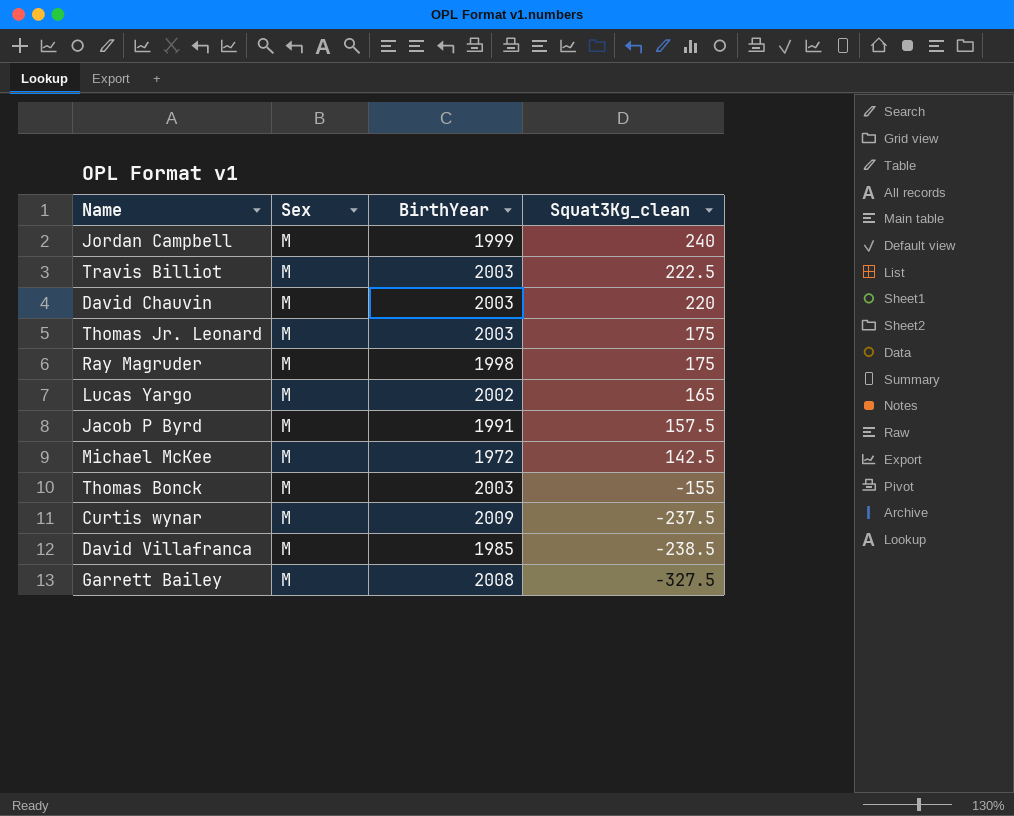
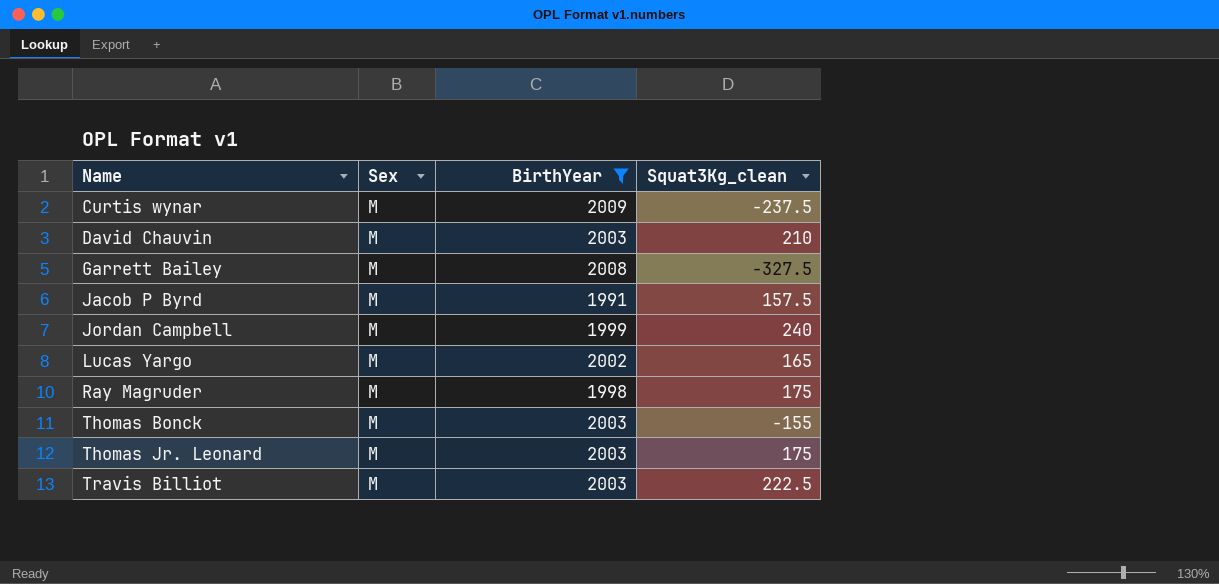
filter: none -> BirthYear >= 1991
row order: Squat3Kg_clean descending -> Name ascending
David Chauvin | Squat3Kg_clean: 220 -> 210

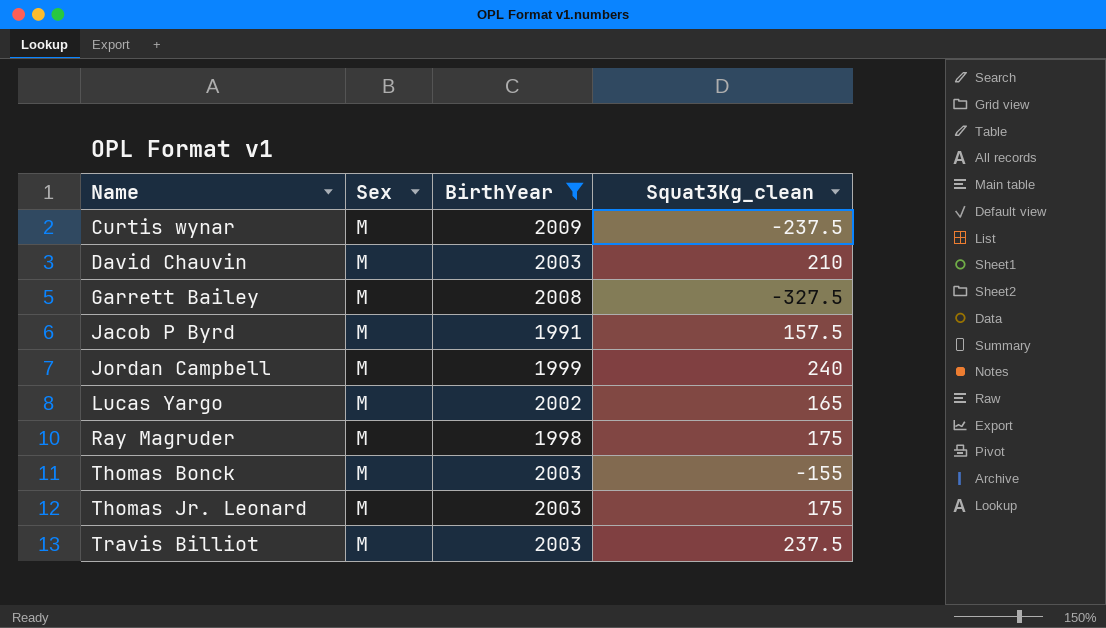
Travis Billiot | Squat3Kg_clean: 222.5 -> 237.5

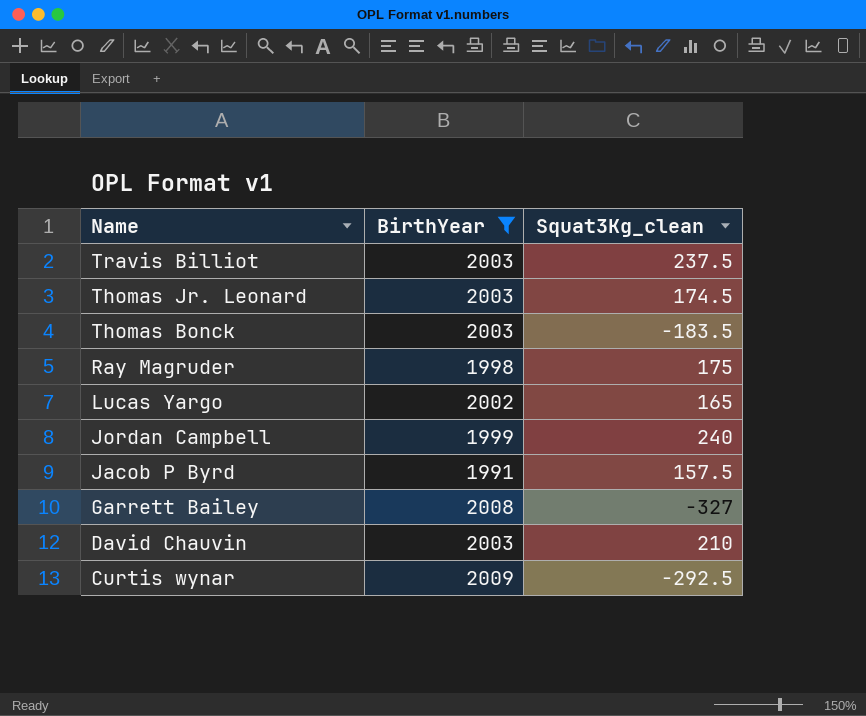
row order: Name ascending -> Name descending
column Sex | position: 2 -> none
Thomas Jr. Leonard | Squat3Kg_clean: 175 -> 174.5
Thomas Bonck | Squat3Kg_clean: -155 -> -183.5
Garrett Bailey | Squat3Kg_clean: -327.5 -> -327
Curtis wynar | Squat3Kg_clean: -237.5 -> -292.5

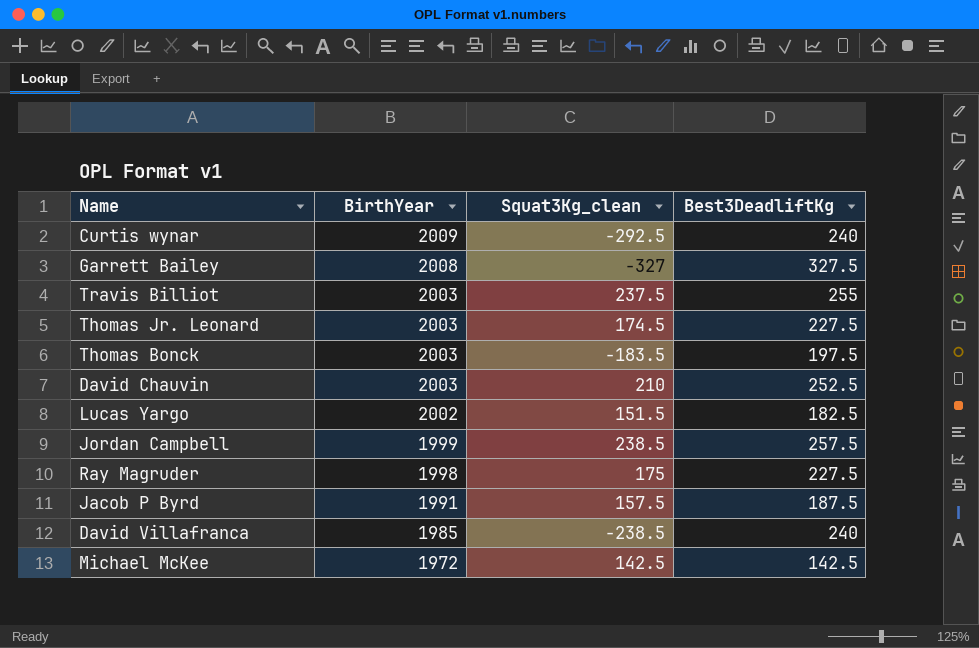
filter: BirthYear >= 1991 -> none
row order: Name descending -> BirthYear descending
column Best3DeadliftKg | position: none -> 4
Lucas Yargo | Squat3Kg_clean: 165 -> 151.5
Jordan Campbell | Squat3Kg_clean: 240 -> 238.5

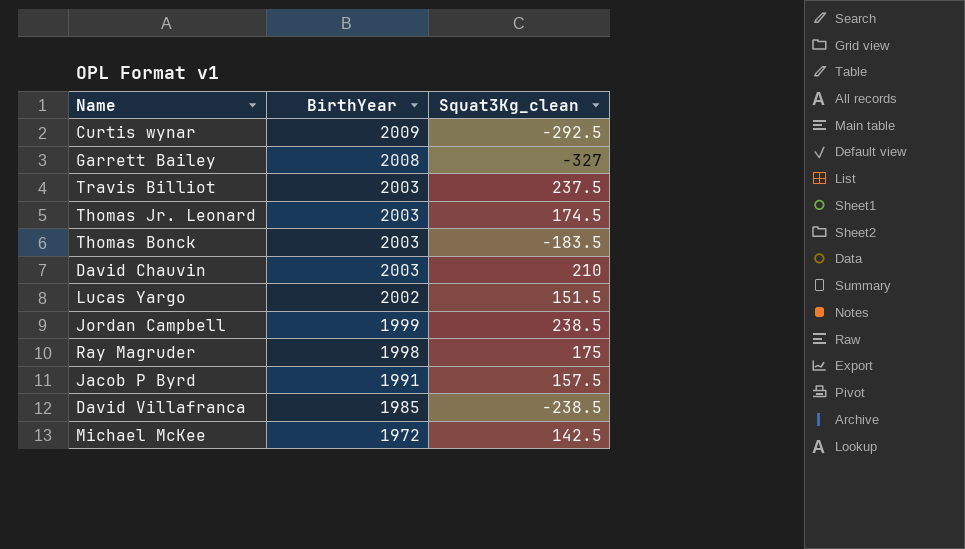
column Best3DeadliftKg | position: 4 -> none

